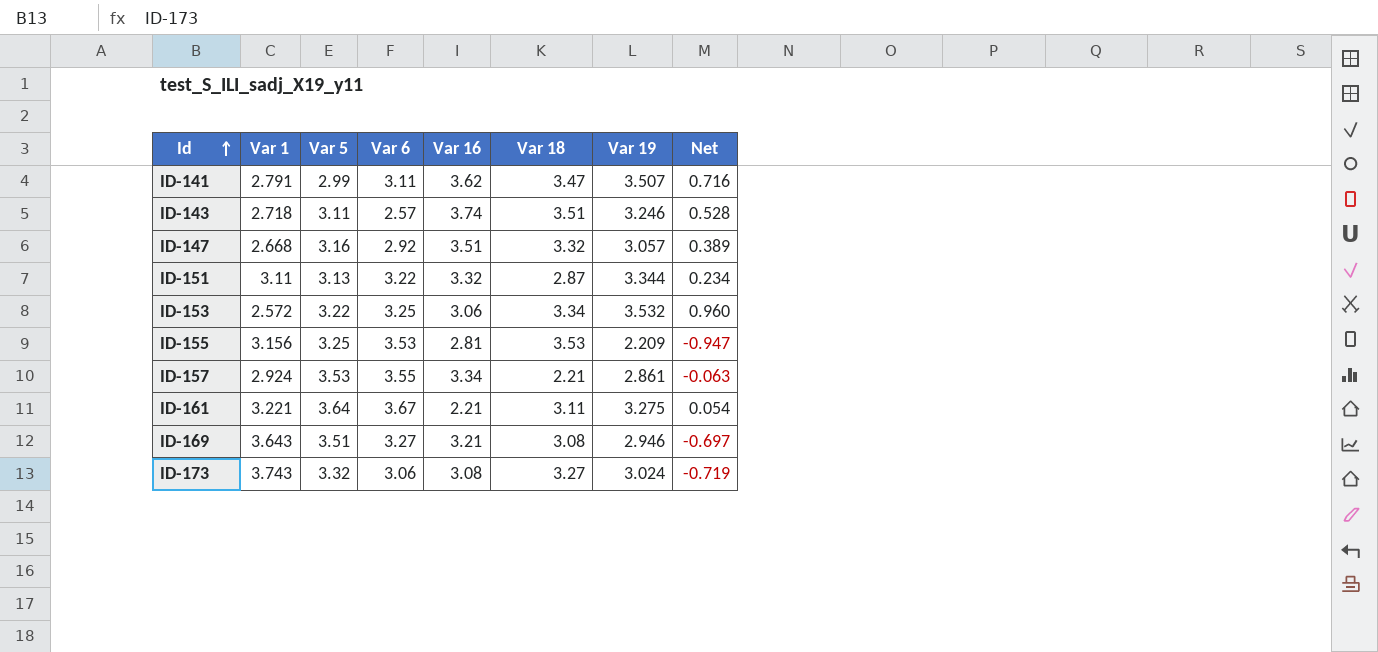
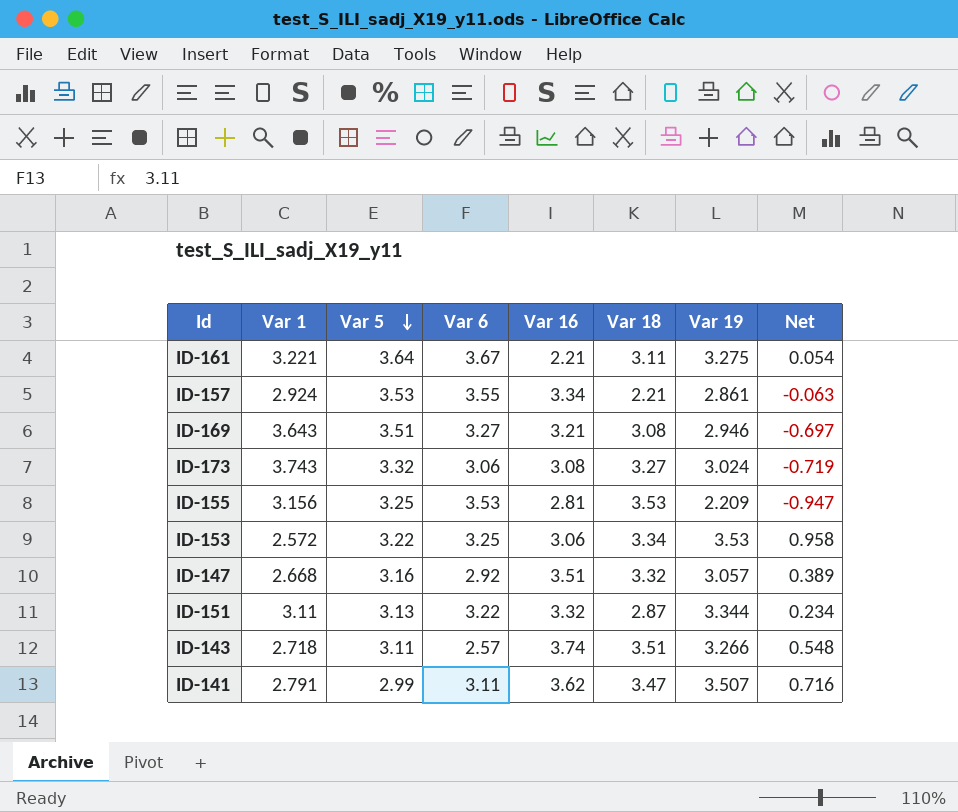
row order: Id ascending -> Var 5 descending
ID-153 | Var 19: 3.532 -> 3.53
ID-153 | Net: 0.960 -> 0.958
ID-143 | Var 19: 3.246 -> 3.266
ID-143 | Net: 0.528 -> 0.548

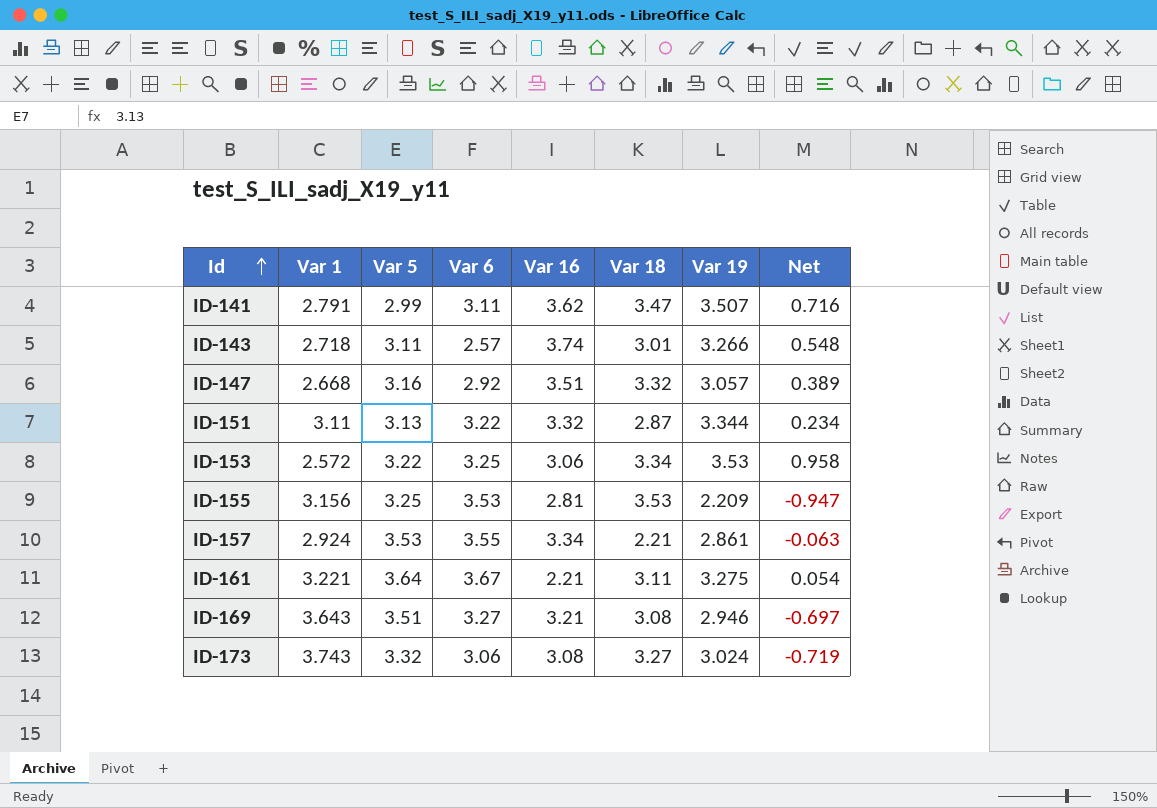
row order: Var 5 descending -> Id ascending
ID-143 | Var 18: 3.51 -> 3.01

